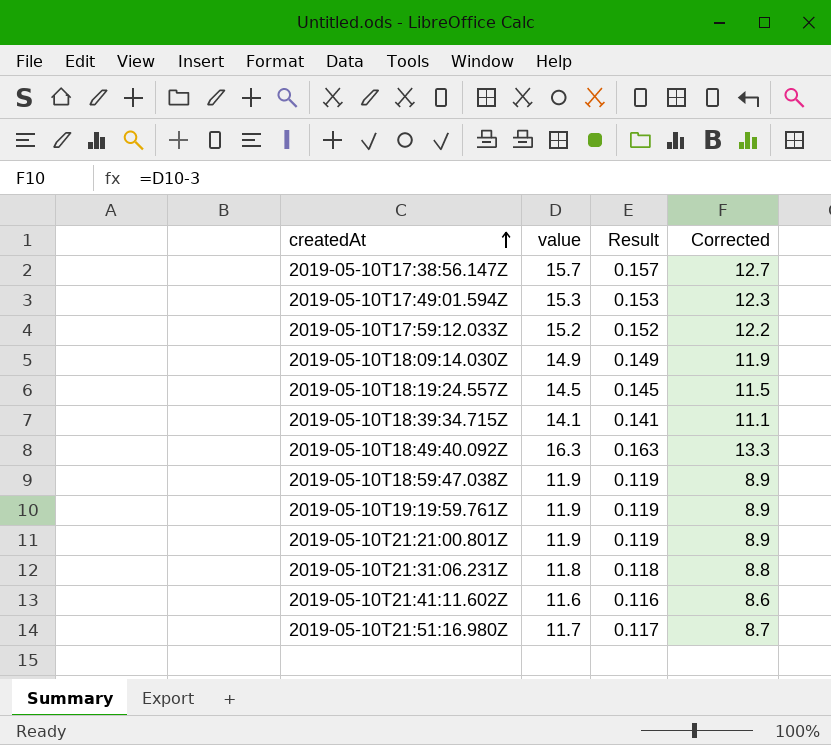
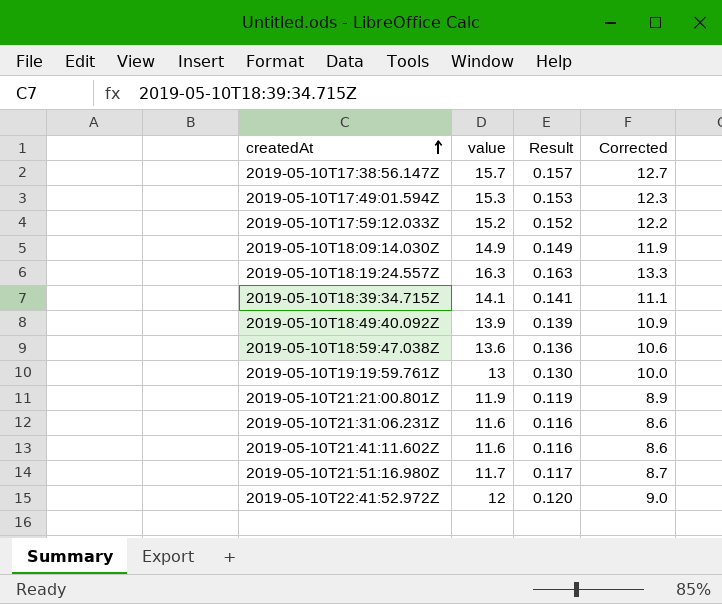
2019-05-10T18:19:24.557Z | value: 14.5 -> 16.3
2019-05-10T18:19:24.557Z | Result: 0.145 -> 0.163
2019-05-10T18:19:24.557Z | Corrected: 11.5 -> 13.3
2019-05-10T18:49:40.092Z | value: 16.3 -> 13.9
2019-05-10T18:49:40.092Z | Result: 0.163 -> 0.139
2019-05-10T18:49:40.092Z | Corrected: 13.3 -> 10.9
2019-05-10T18:59:47.038Z | value: 11.9 -> 13.6
2019-05-10T18:59:47.038Z | Result: 0.119 -> 0.136
2019-05-10T18:59:47.038Z | Corrected: 8.9 -> 10.6
2019-05-10T19:19:59.761Z | value: 11.9 -> 13
2019-05-10T19:19:59.761Z | Result: 0.119 -> 0.130
2019-05-10T19:19:59.761Z | Corrected: 8.9 -> 10.0
2019-05-10T21:31:06.231Z | value: 11.8 -> 11.6
2019-05-10T21:31:06.231Z | Result: 0.118 -> 0.116
2019-05-10T21:31:06.231Z | Corrected: 8.8 -> 8.6
row 2019-05-10T22:41:52.972Z: none -> 12 | 0.120 | 9.0

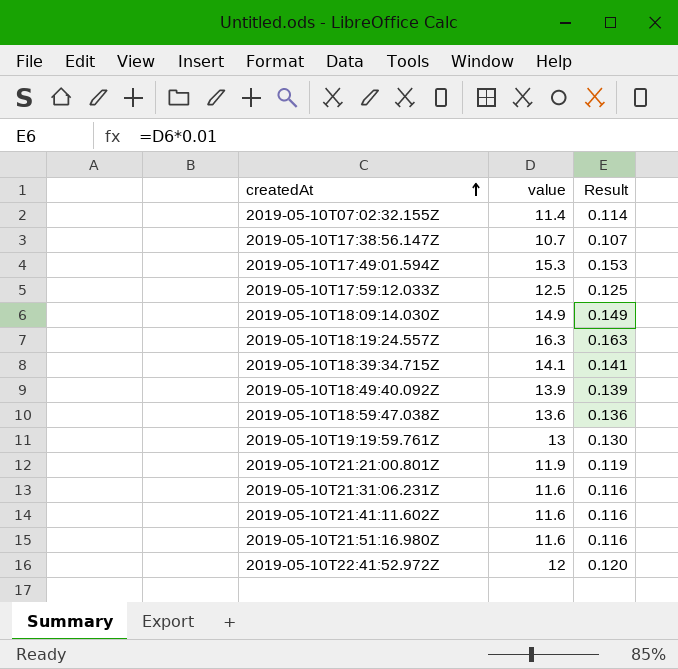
column Corrected | formula: [value] - 3 -> none
row 2019-05-10T07:02:32.155Z: none -> 11.4 | 0.114
2019-05-10T17:38:56.147Z | value: 15.7 -> 10.7
2019-05-10T17:38:56.147Z | Result: 0.157 -> 0.107
2019-05-10T17:59:12.033Z | value: 15.2 -> 12.5
2019-05-10T17:59:12.033Z | Result: 0.152 -> 0.125
2019-05-10T21:51:16.980Z | value: 11.7 -> 11.6
2019-05-10T21:51:16.980Z | Result: 0.117 -> 0.116

